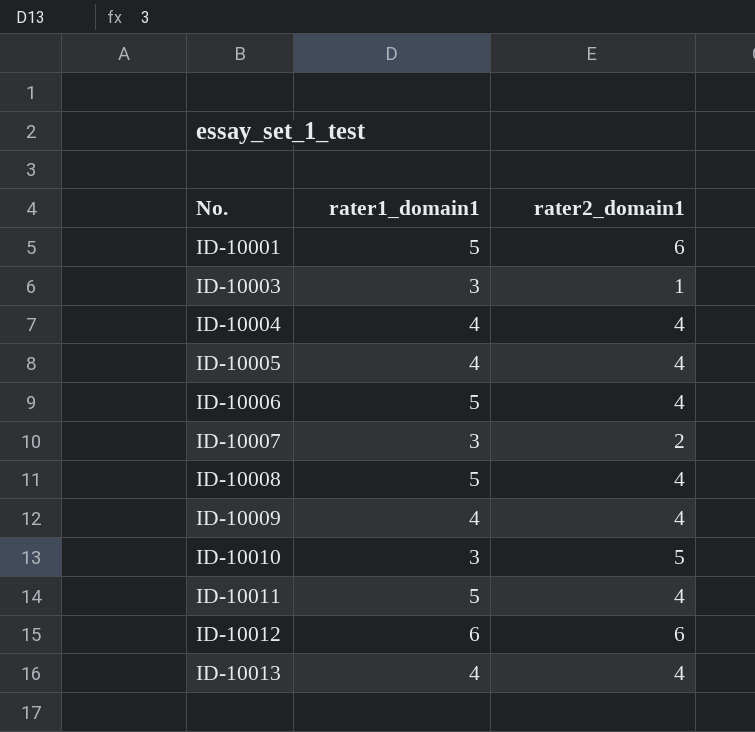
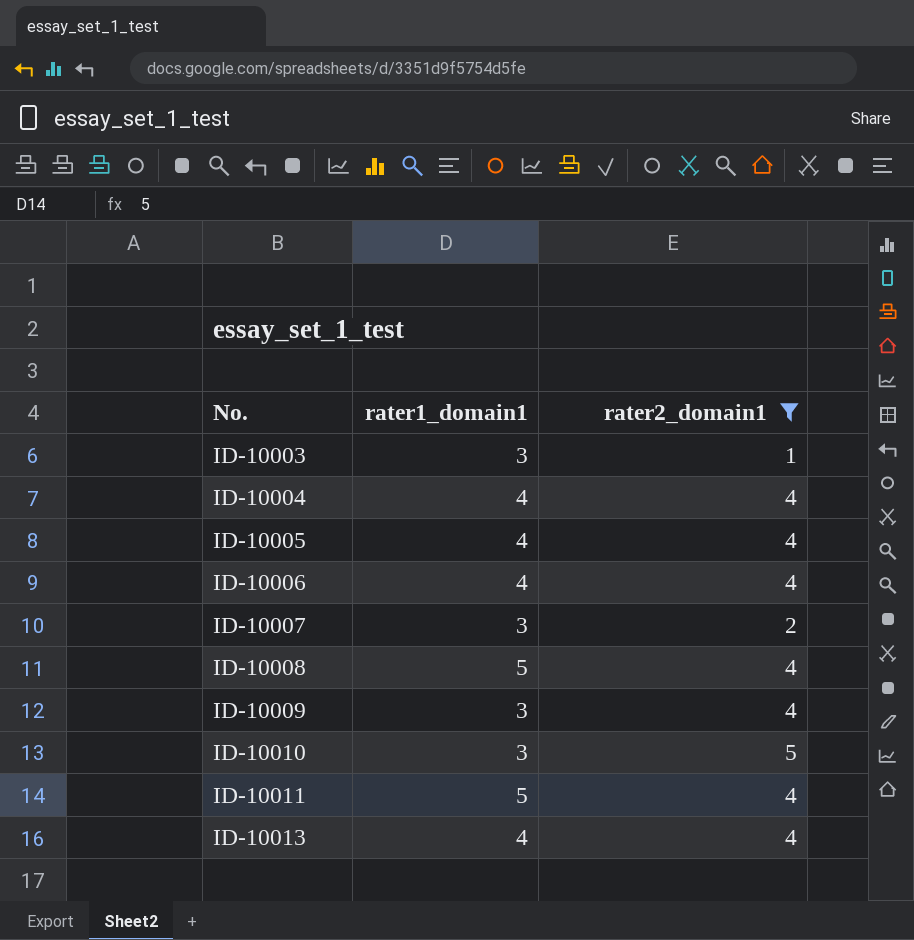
filter: none -> rater2_domain1 != 6
ID-10006 | rater1_domain1: 5 -> 4
ID-10009 | rater1_domain1: 4 -> 3

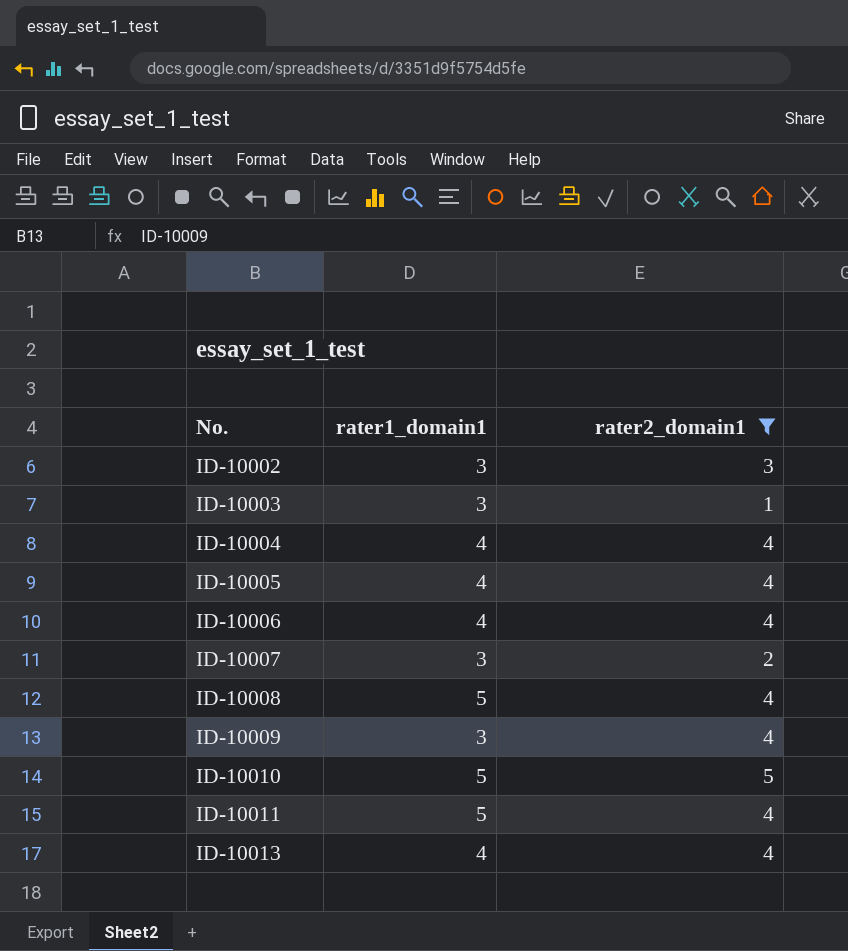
row ID-10002: none -> 3 | 3
ID-10010 | rater1_domain1: 3 -> 5

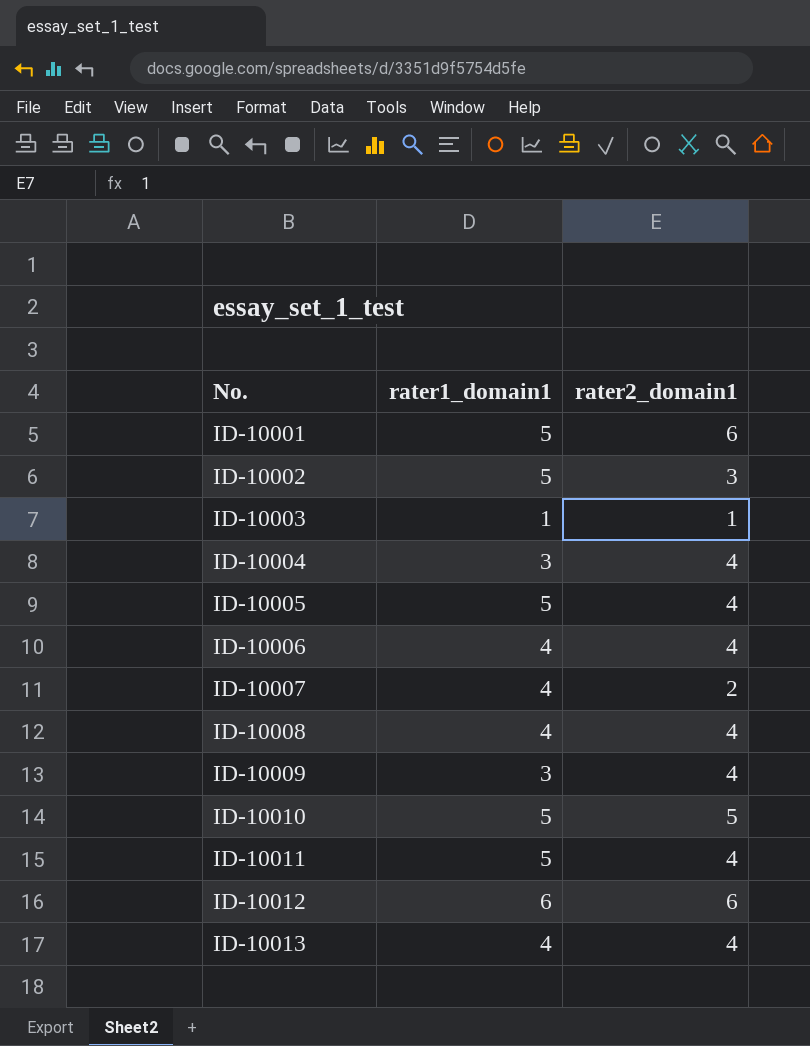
filter: rater2_domain1 != 6 -> none
ID-10002 | rater1_domain1: 3 -> 5
ID-10003 | rater1_domain1: 3 -> 1
ID-10004 | rater1_domain1: 4 -> 3
ID-10005 | rater1_domain1: 4 -> 5
ID-10007 | rater1_domain1: 3 -> 4
ID-10008 | rater1_domain1: 5 -> 4

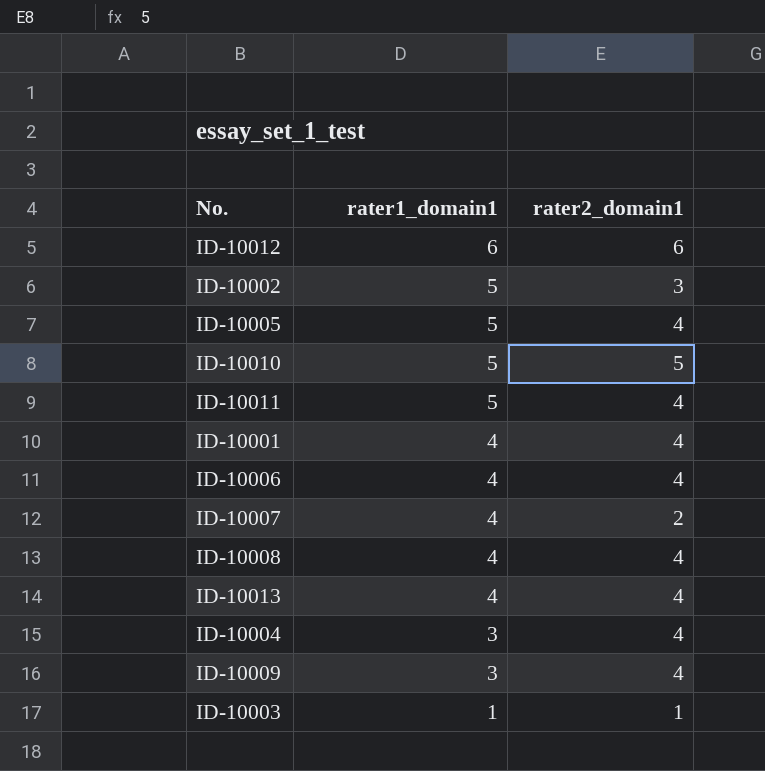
row order: No. ascending -> rater1_domain1 descending
ID-10001 | rater1_domain1: 5 -> 4
ID-10001 | rater2_domain1: 6 -> 4

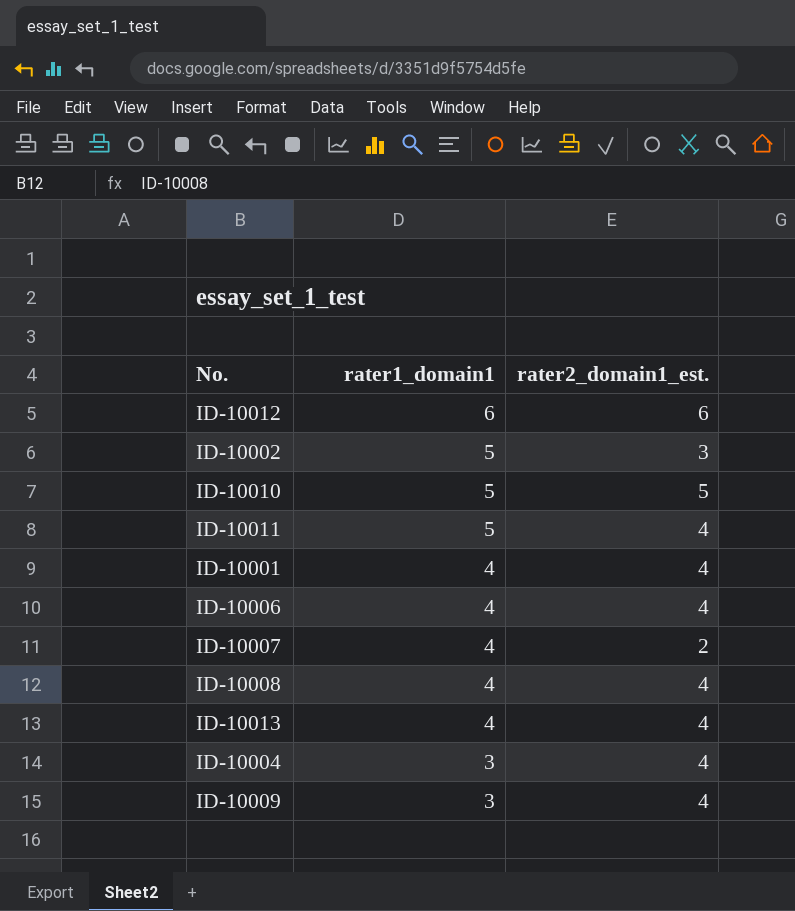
column name: rater2_domain1 -> rater2_domain1_est.
row ID-10005: 5 | 4 -> none
row ID-10003: 1 | 1 -> none

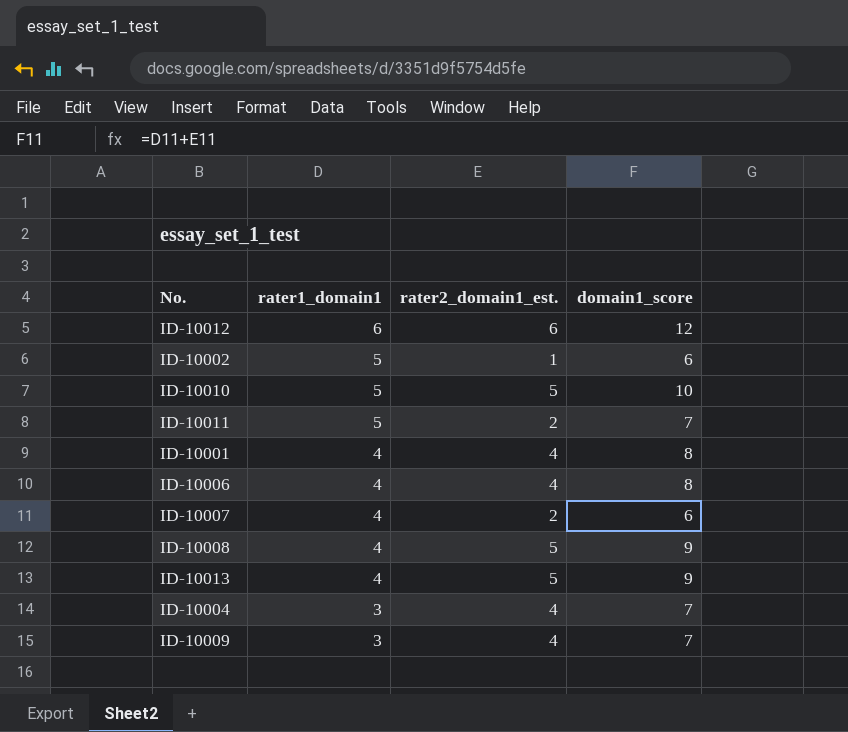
column domain1_score | formula: none -> [rater1_domain1] + [rater2_domain1_est.]
ID-10002 | rater2_domain1_est.: 3 -> 1
ID-10011 | rater2_domain1_est.: 4 -> 2
ID-10008 | rater2_domain1_est.: 4 -> 5
ID-10013 | rater2_domain1_est.: 4 -> 5

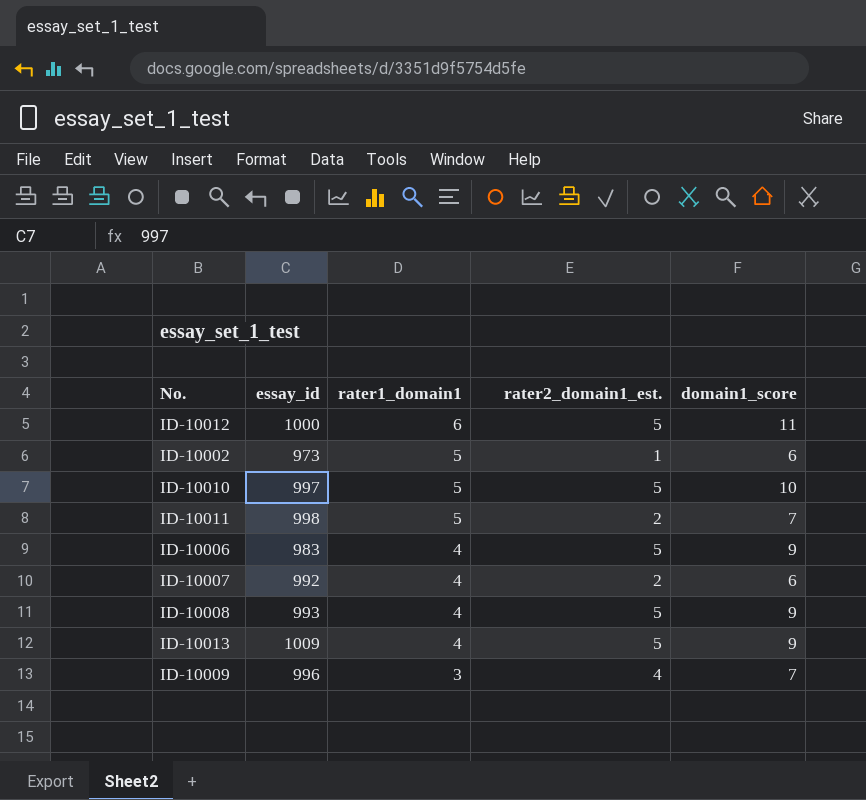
column essay_id | position: none -> 2
row ID-10001: 4 | 4 | 8 -> none
row ID-10004: 3 | 4 | 7 -> none
ID-10012 | rater2_domain1_est.: 6 -> 5
ID-10012 | domain1_score: 12 -> 11
ID-10006 | rater2_domain1_est.: 4 -> 5
ID-10006 | domain1_score: 8 -> 9

